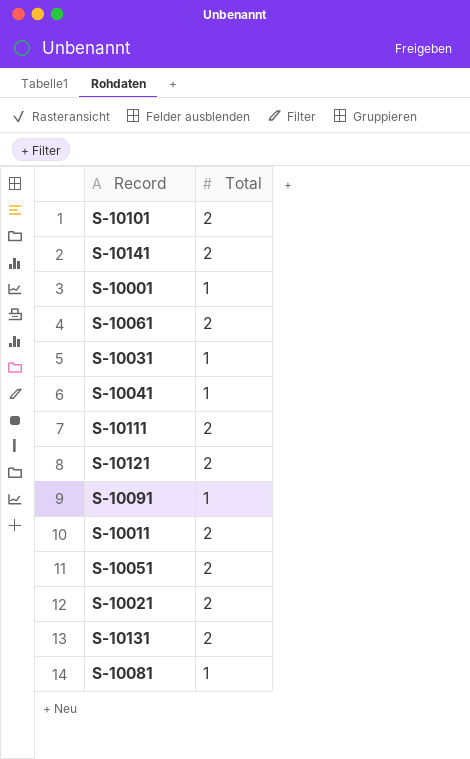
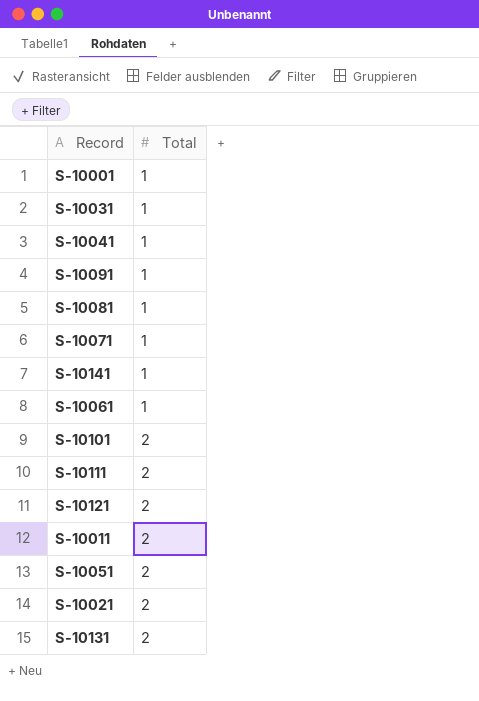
row order: none -> Total ascending
row S-10071: none -> 1
S-10141 | Total: 2 -> 1
S-10061 | Total: 2 -> 1

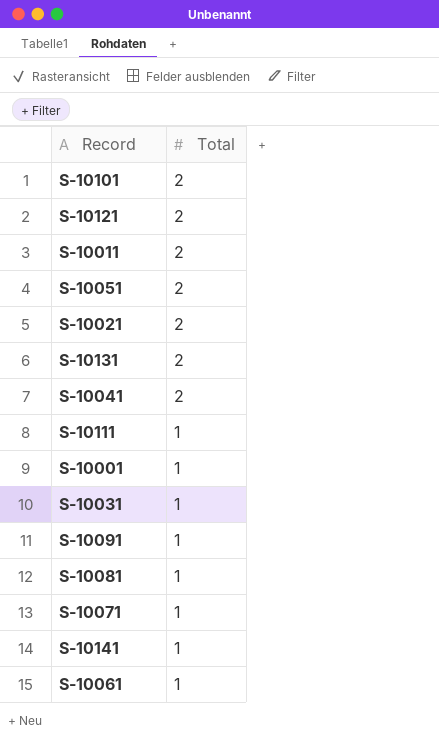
row order: Total ascending -> Total descending
S-10041 | Total: 1 -> 2
S-10111 | Total: 2 -> 1

